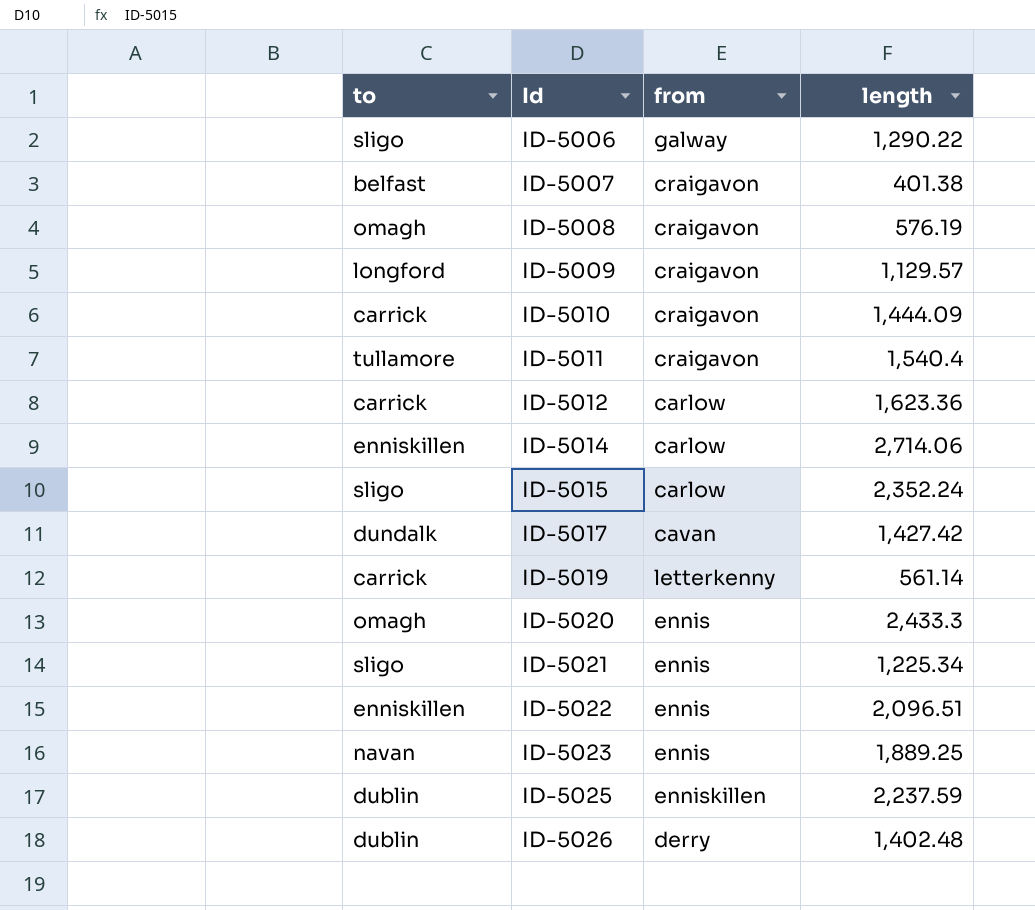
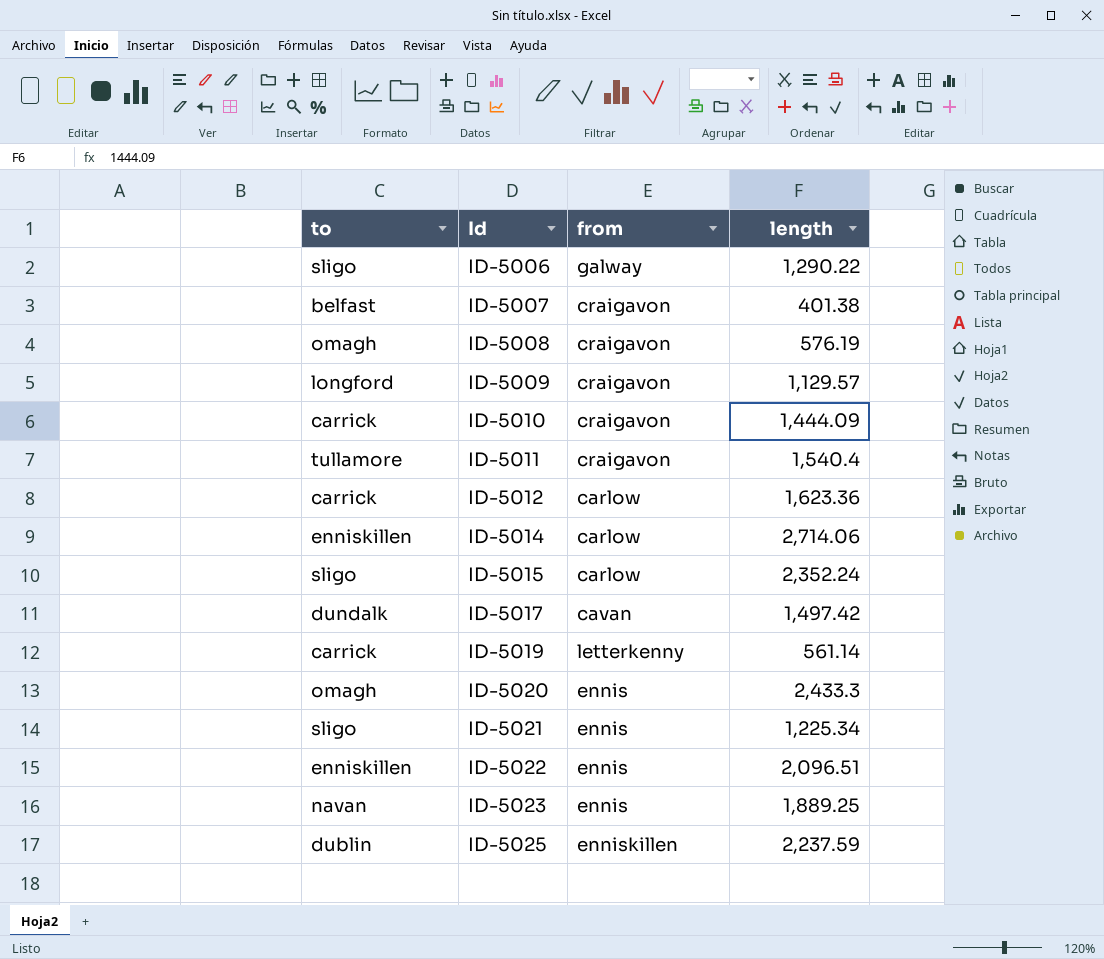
row ID-5026: dublin | derry | 1,402.48 -> none
ID-5017 | length: 1,427.42 -> 1,497.42

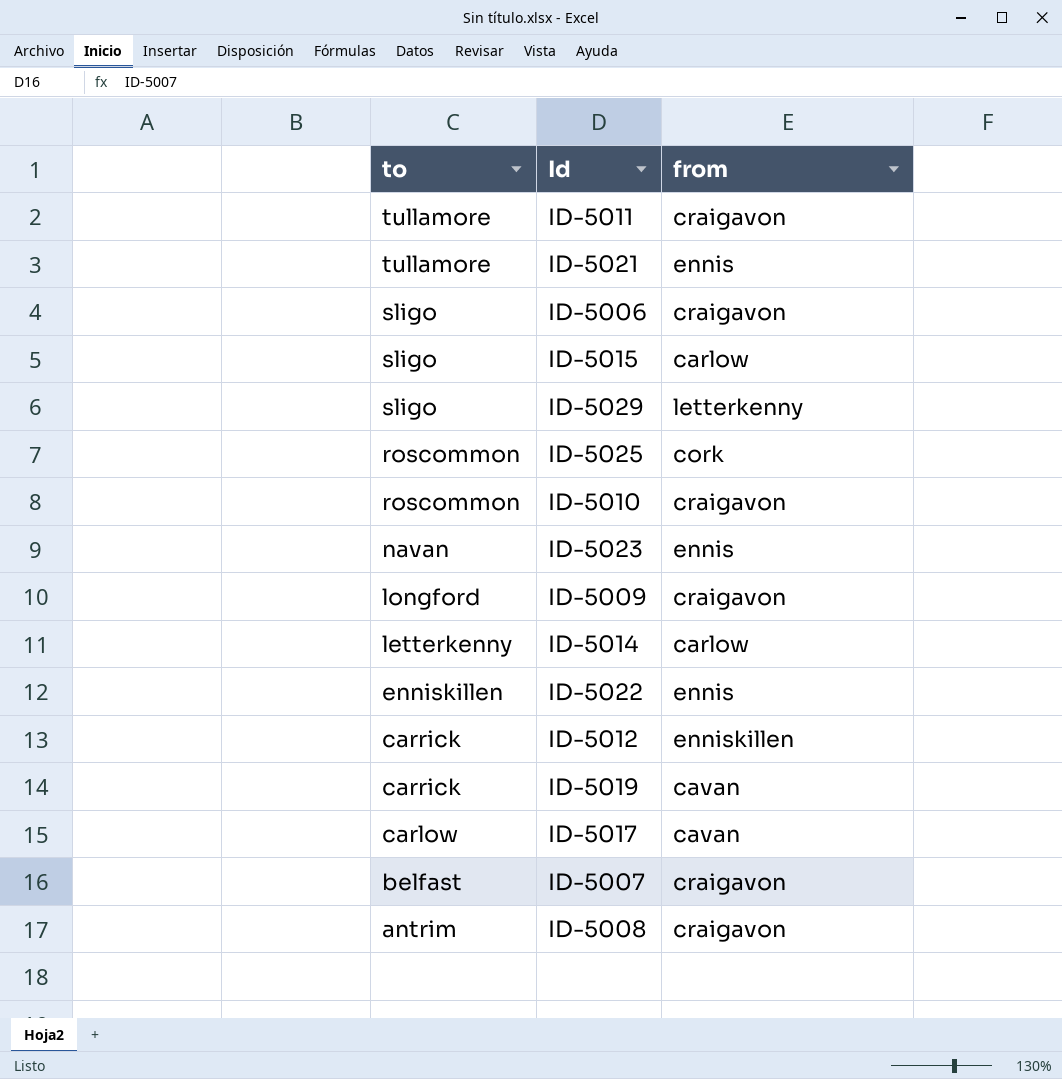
row order: Id ascending -> to descending
column length | position: 4 -> none
row ID-5020: omagh | ennis | 2,433.3 -> none
ID-5021 | to: sligo -> tullamore
ID-5006 | from: galway -> craigavon
row ID-5029: none -> sligo | letterkenny
ID-5025 | to: dublin -> roscommon
ID-5025 | from: enniskillen -> cork
ID-5010 | to: carrick -> roscommon
ID-5014 | to: enniskillen -> letterkenny
ID-5012 | from: carlow -> enniskillen
ID-5019 | from: letterkenny -> cavan
ID-5017 | to: dundalk -> carlow
ID-5008 | to: omagh -> antrim

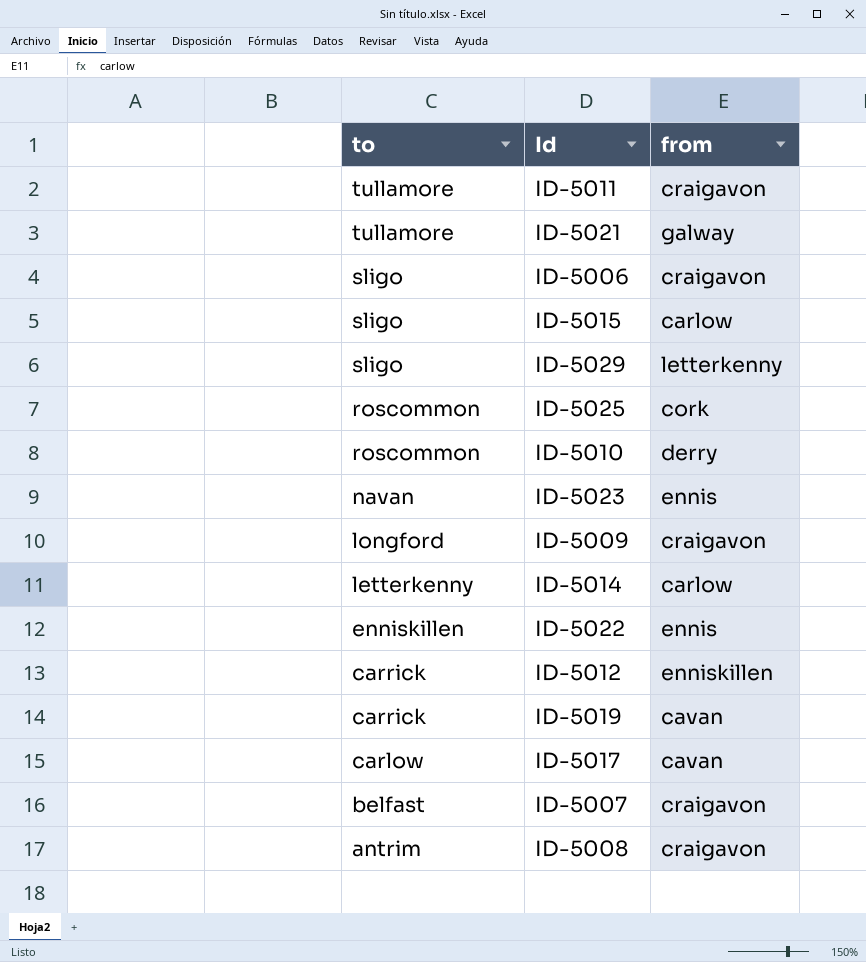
ID-5021 | from: ennis -> galway
ID-5010 | from: craigavon -> derry

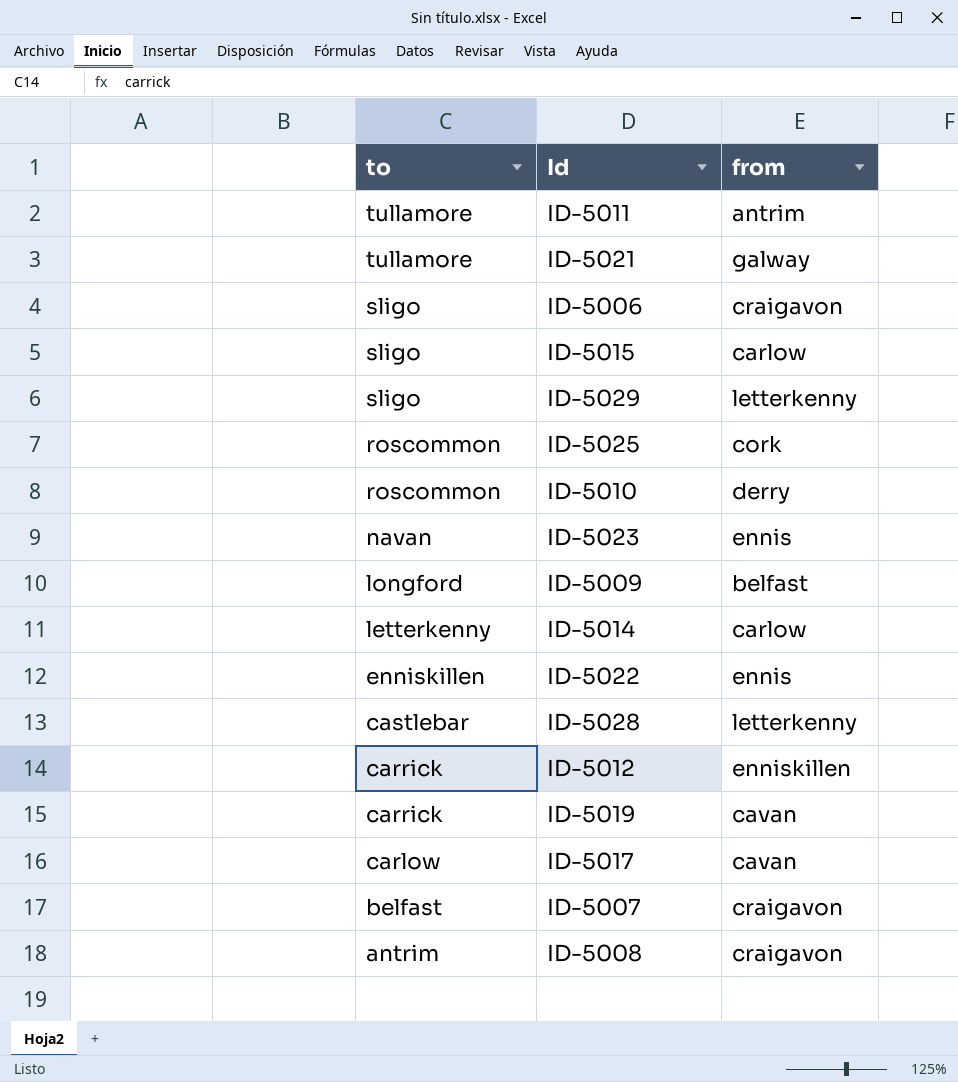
ID-5011 | from: craigavon -> antrim
ID-5009 | from: craigavon -> belfast
row ID-5028: none -> castlebar | letterkenny

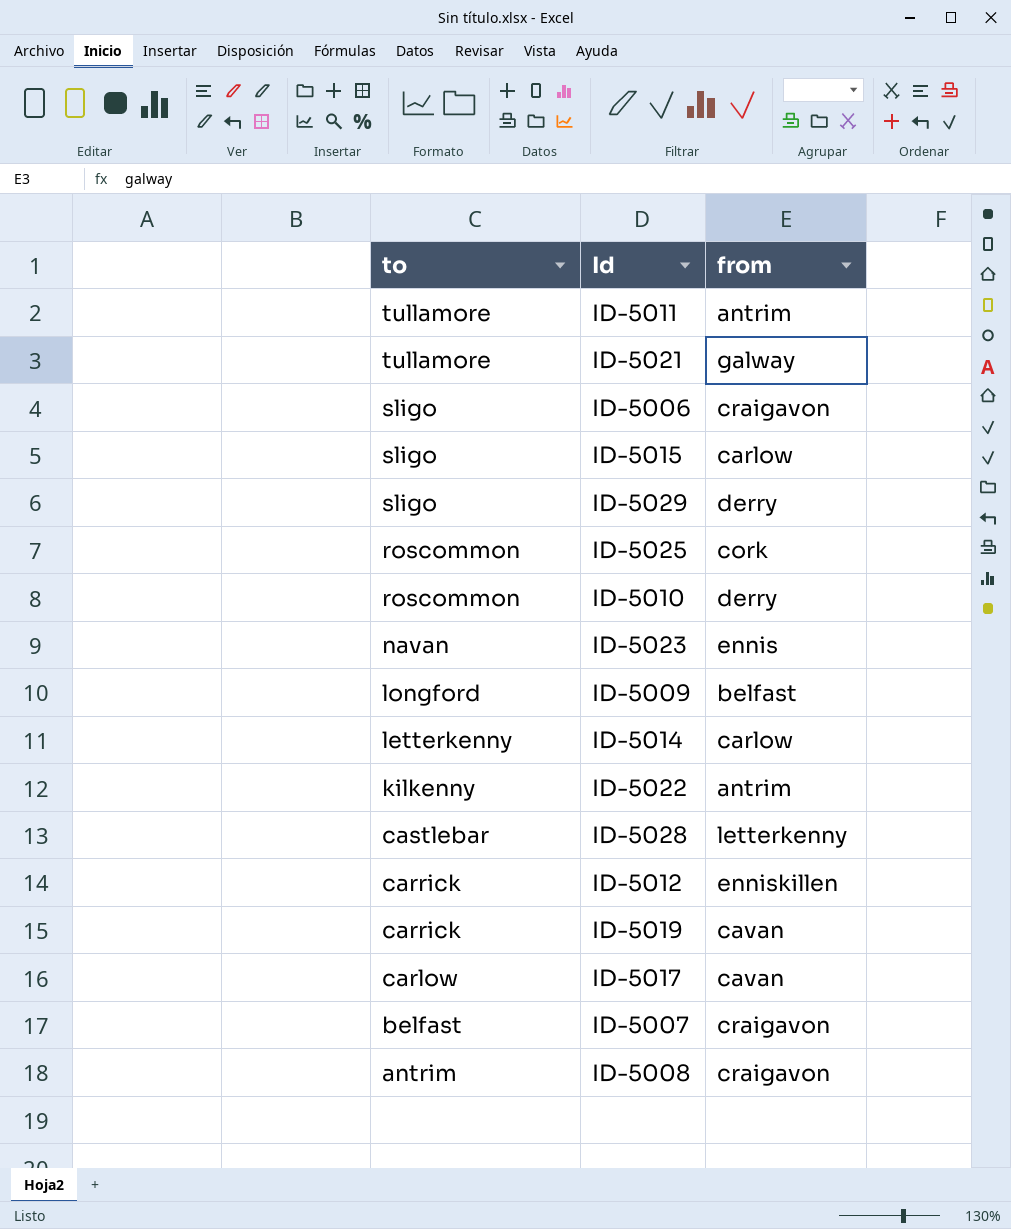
ID-5029 | from: letterkenny -> derry
ID-5022 | to: enniskillen -> kilkenny
ID-5022 | from: ennis -> antrim

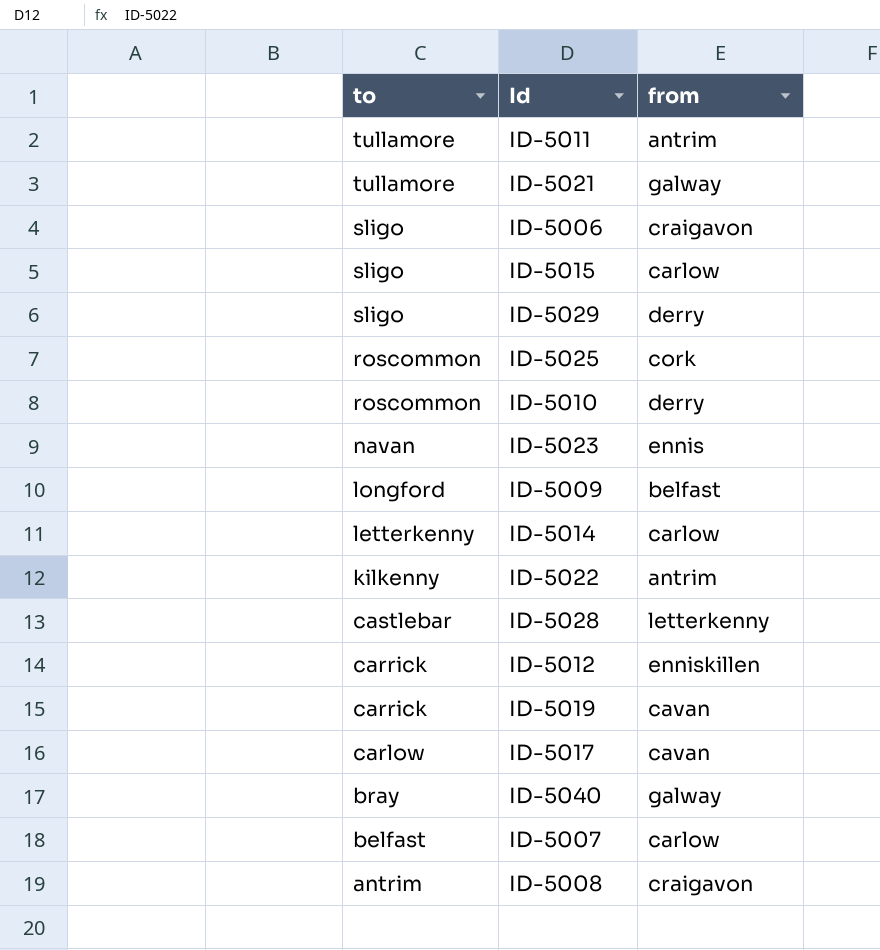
row ID-5040: none -> bray | galway
ID-5007 | from: craigavon -> carlow

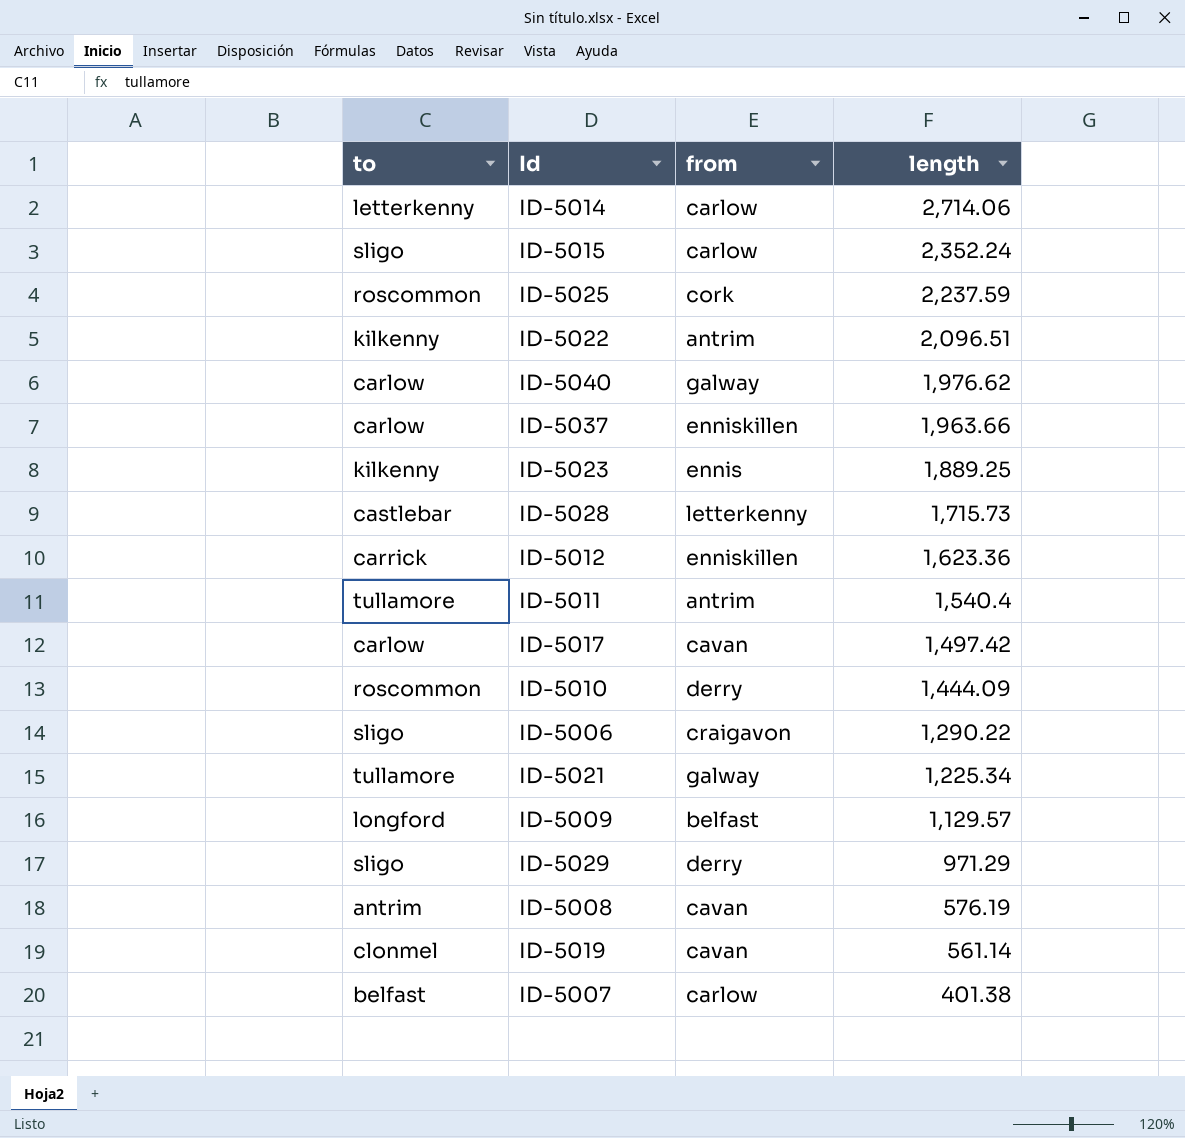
row order: to descending -> length descending
column length | position: none -> 4
ID-5040 | to: bray -> carlow
row ID-5037: none -> carlow | enniskillen | 1,963.66
ID-5023 | to: navan -> kilkenny
ID-5008 | from: craigavon -> cavan
ID-5019 | to: carrick -> clonmel

